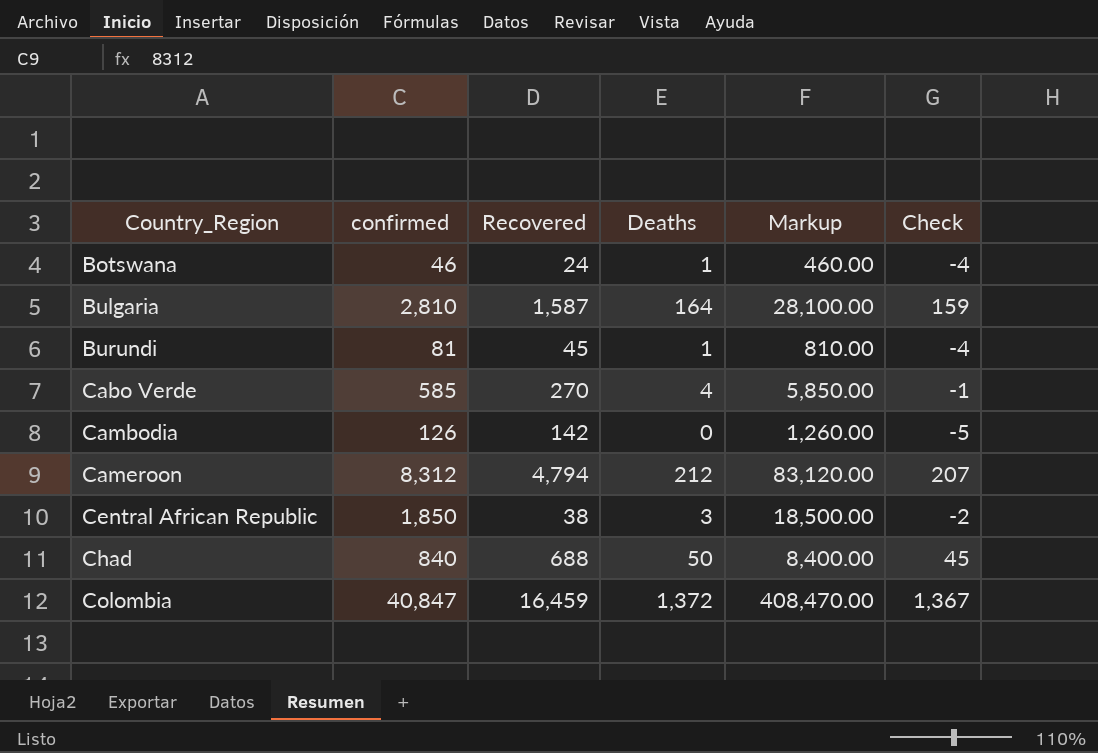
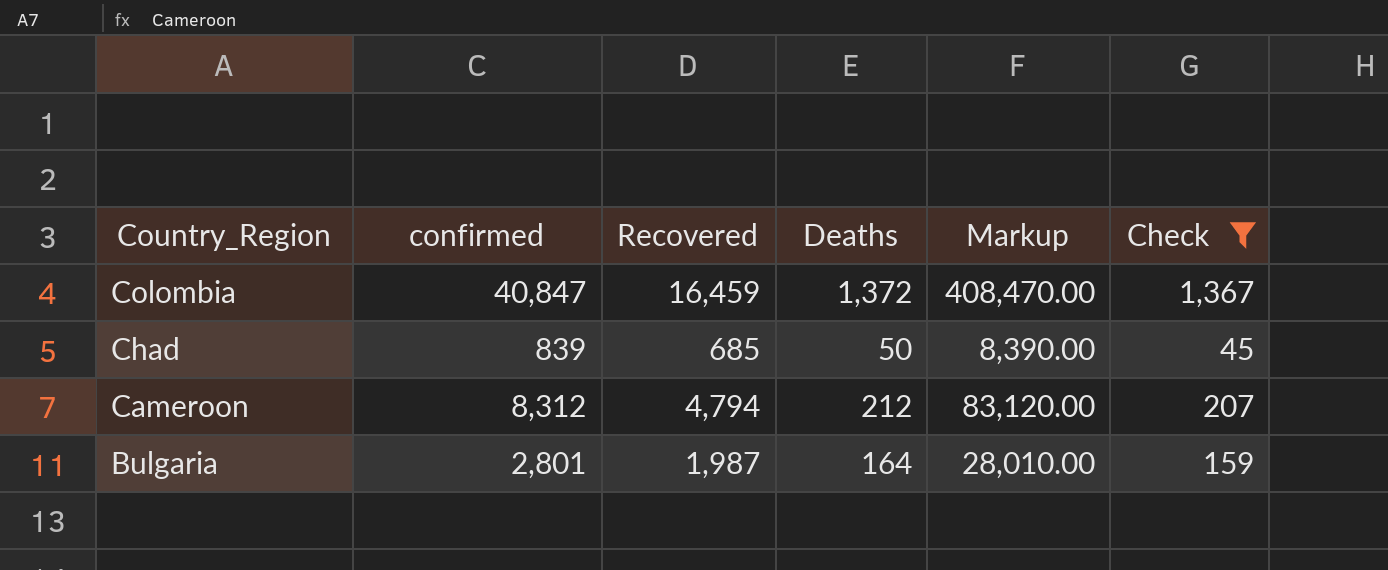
filter: none -> Check >= 45
row order: Country_Region ascending -> Country_Region descending
Chad | confirmed: 840 -> 839
Chad | Recovered: 688 -> 685
Chad | Markup: 8,400.00 -> 8,390.00
Bulgaria | confirmed: 2,810 -> 2,801
Bulgaria | Recovered: 1,587 -> 1,987
Bulgaria | Markup: 28,100.00 -> 28,010.00

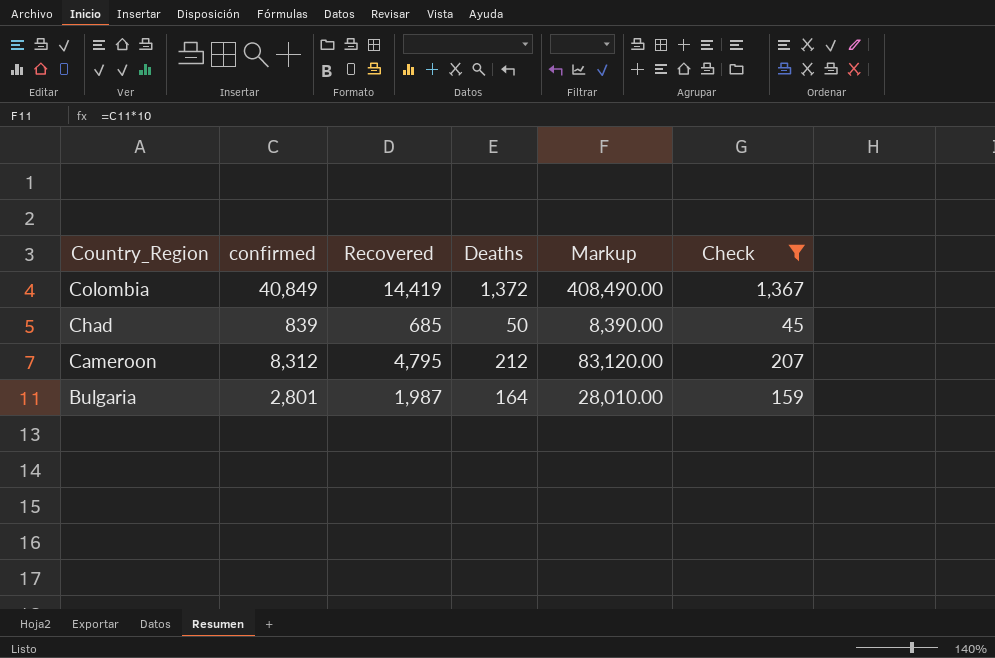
Colombia | confirmed: 40,847 -> 40,849
Colombia | Recovered: 16,459 -> 14,419
Colombia | Markup: 408,470.00 -> 408,490.00
Cameroon | Recovered: 4,794 -> 4,795

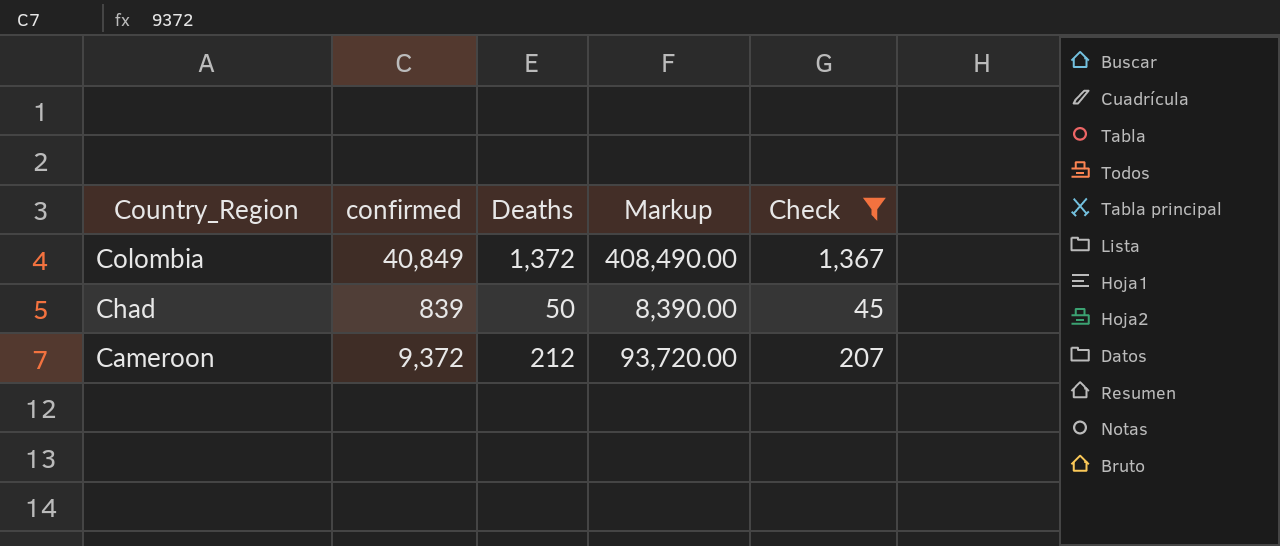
column Recovered | position: 3 -> none
row Bulgaria: 2,801 | 1,987 | 164 | 28,010.00 | 159 -> none
Cameroon | confirmed: 8,312 -> 9,372
Cameroon | Markup: 83,120.00 -> 93,720.00

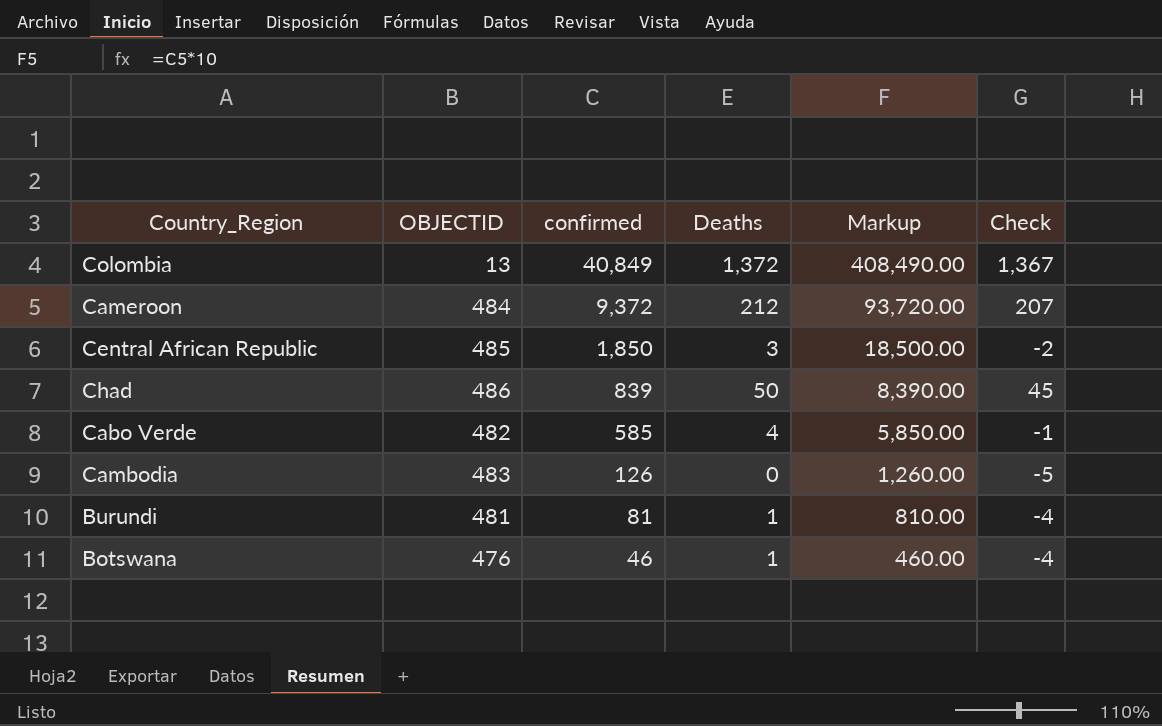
filter: Check >= 45 -> none
row order: Country_Region descending -> confirmed descending
column OBJECTID | position: none -> 2

